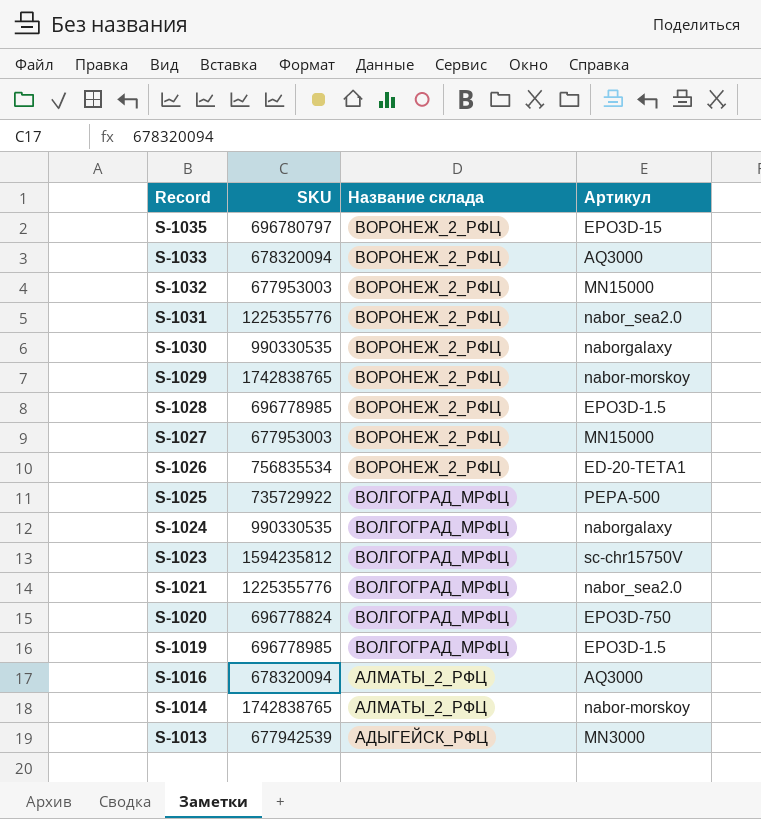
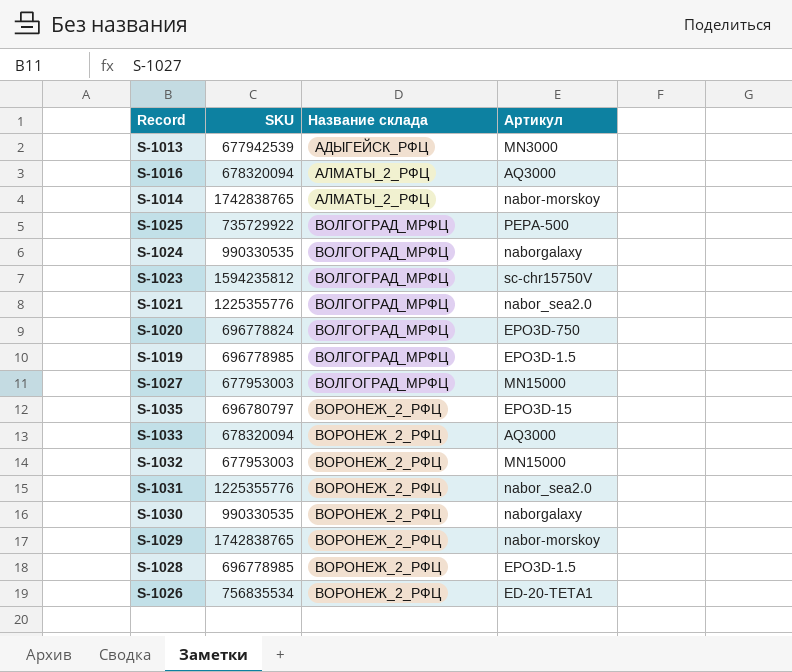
row order: Record descending -> Название склада ascending
S-1027 | Название склада: ВОРОНЕЖ_2_РФЦ -> ВОЛГОГРАД_МРФЦ

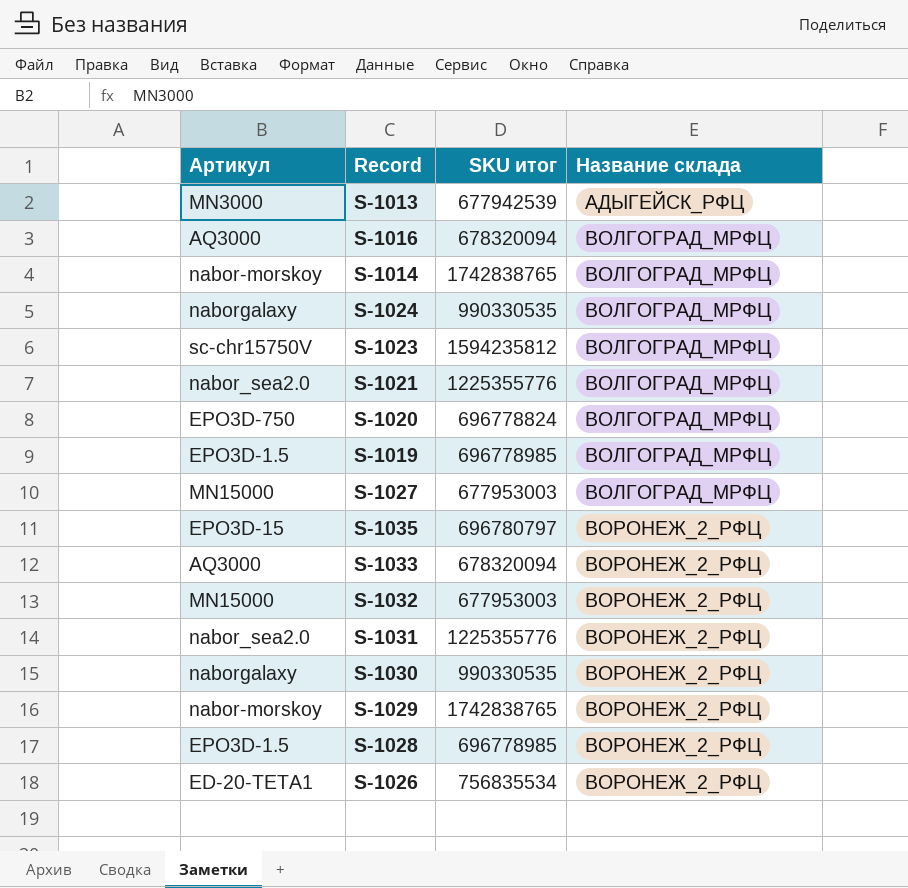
column Артикул | position: 4 -> 1
column name: SKU -> SKU итог
row S-1025: 735729922 | ВОЛГОГРАД_МРФЦ | PEPA-500 -> none
S-1016 | Название склада: АЛМАТЫ_2_РФЦ -> ВОЛГОГРАД_МРФЦ
S-1014 | Название склада: АЛМАТЫ_2_РФЦ -> ВОЛГОГРАД_МРФЦ

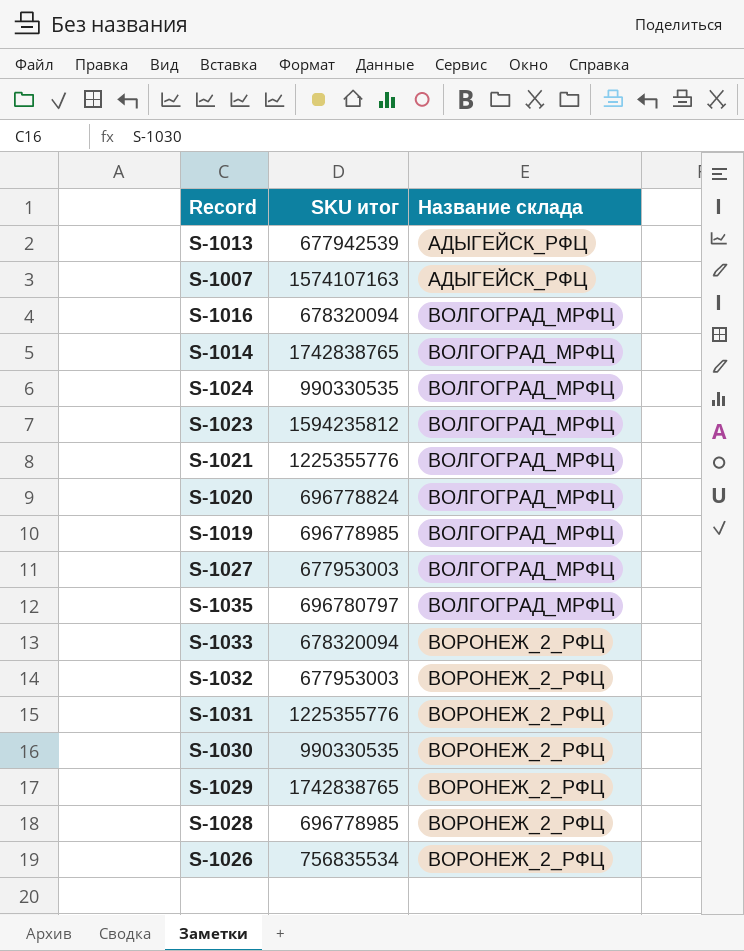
column Артикул | position: 1 -> none
row S-1007: none -> 1574107163 | АДЫГЕЙСК_РФЦ
S-1035 | Название склада: ВОРОНЕЖ_2_РФЦ -> ВОЛГОГРАД_МРФЦ

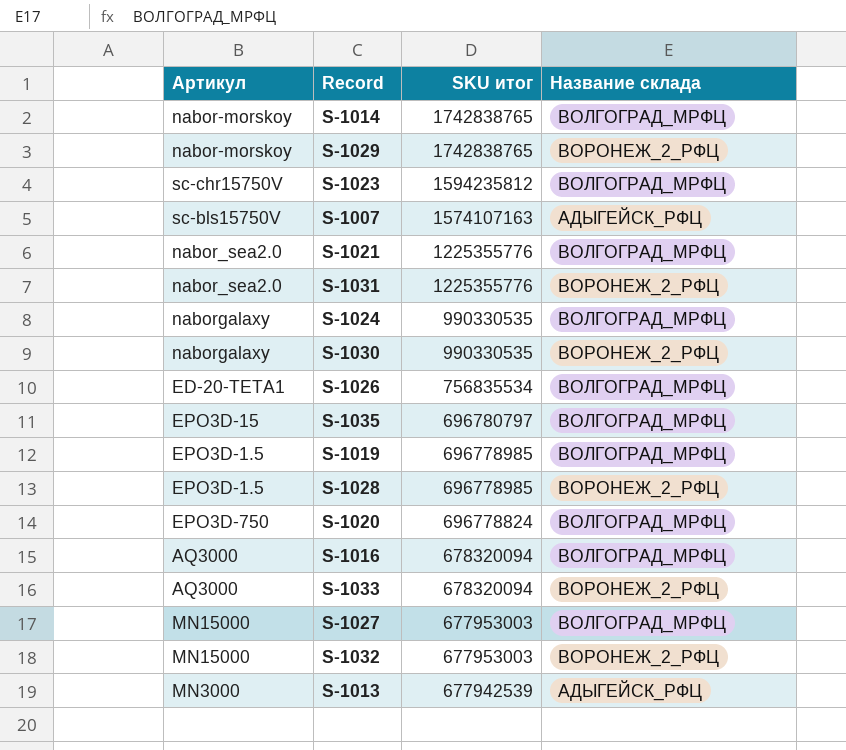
row order: Название склада ascending -> SKU итог descending
column Артикул | position: none -> 1
S-1026 | Название склада: ВОРОНЕЖ_2_РФЦ -> ВОЛГОГРАД_МРФЦ

